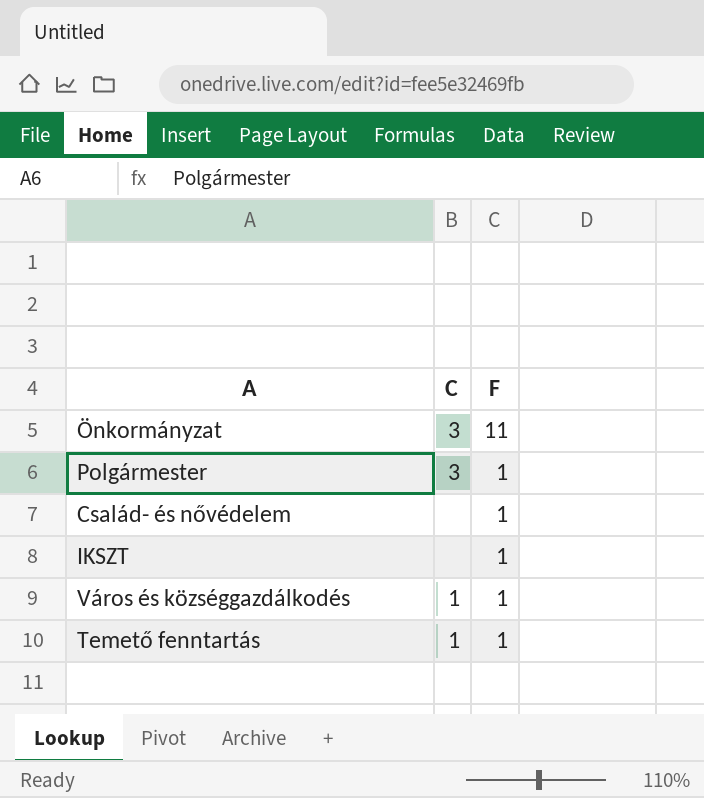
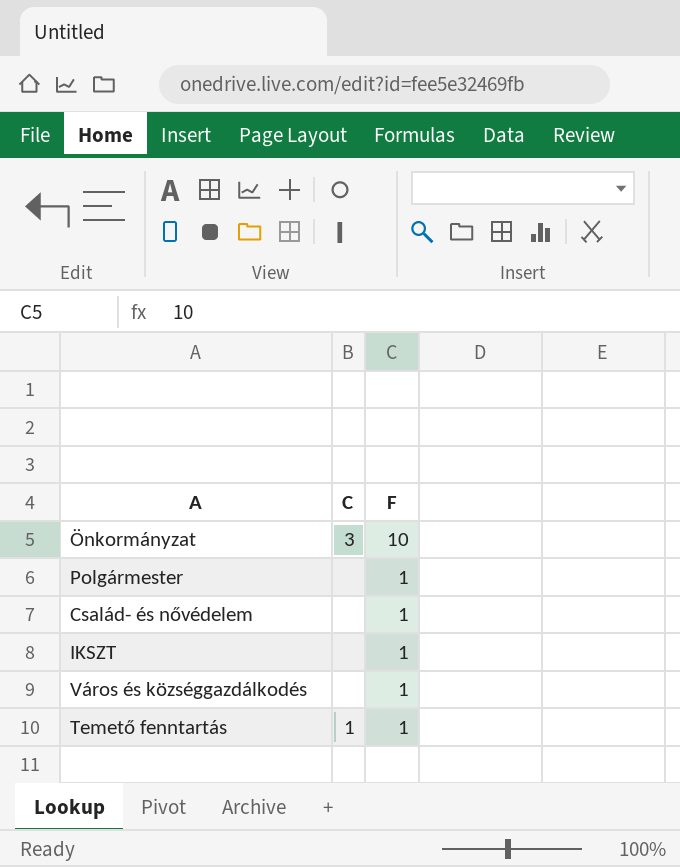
Önkormányzat | F: 11 -> 10
Polgármester | C: 3 -> none
Város és községgazdálkodés | C: 1 -> none

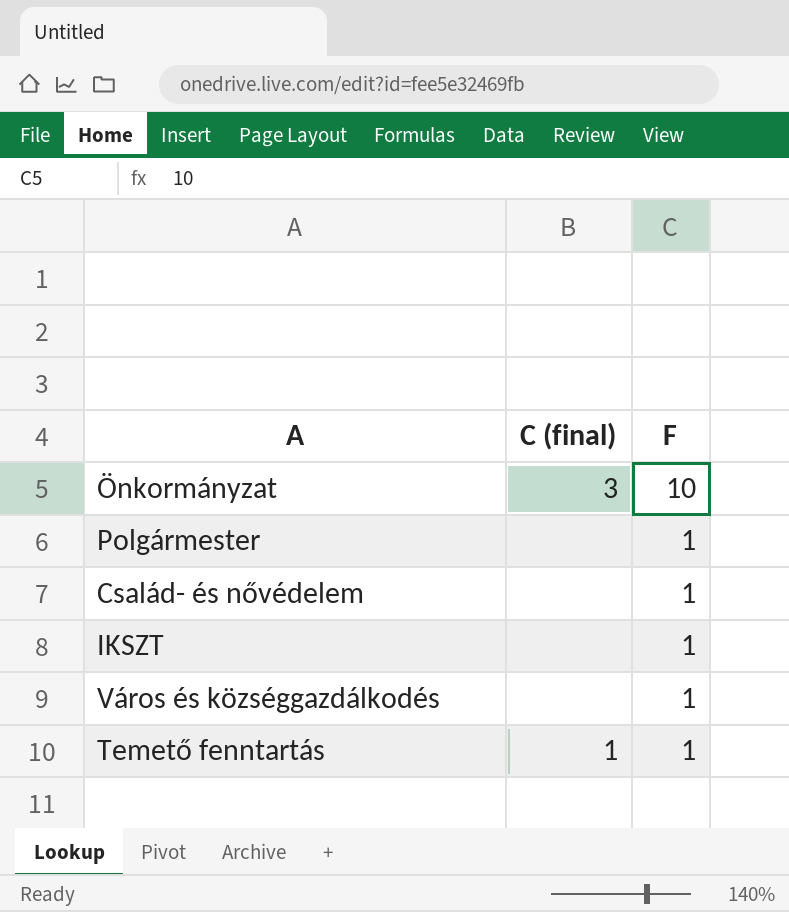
column name: C -> C (final)

